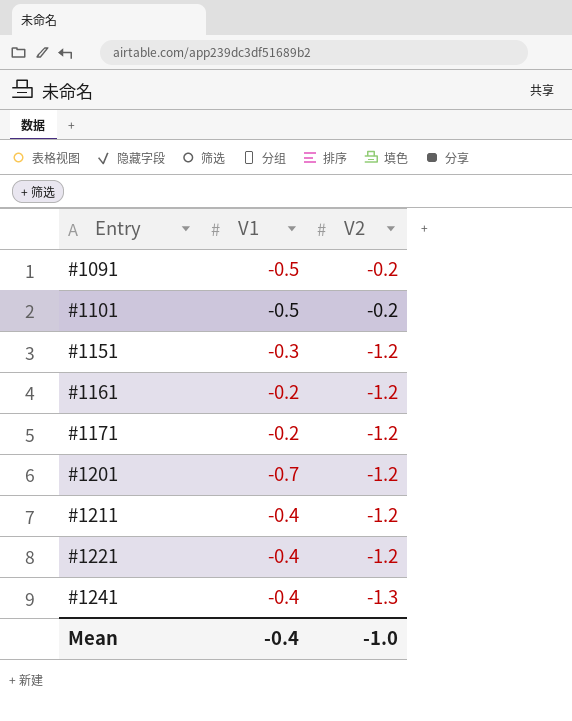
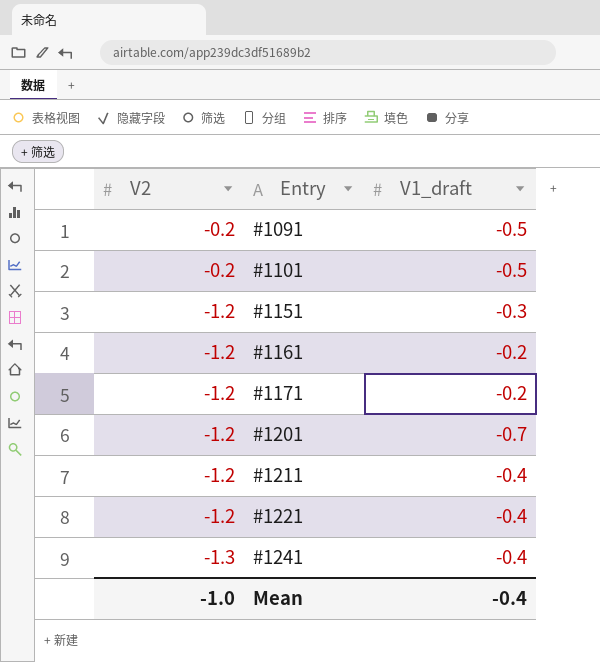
column V2 | position: 3 -> 1
column name: V1 -> V1_draft

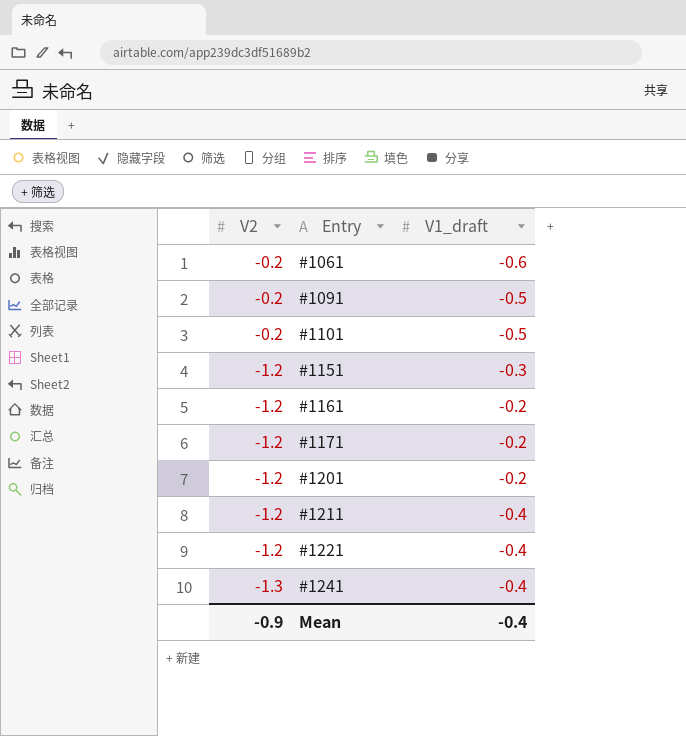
row #1061: none -> -0.2 | -0.6
#1201 | V1_draft: -0.7 -> -0.2
Mean | V2: -1.0 -> -0.9

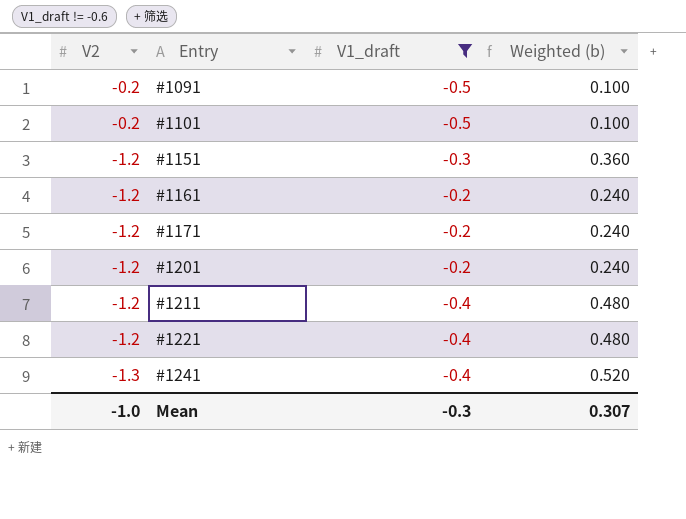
filter: none -> V1_draft != -0.6
column Weighted (b) | formula: none -> [V2] * [V1_draft]
Mean | V2: -0.9 -> -1.0
Mean | V1_draft: -0.4 -> -0.3

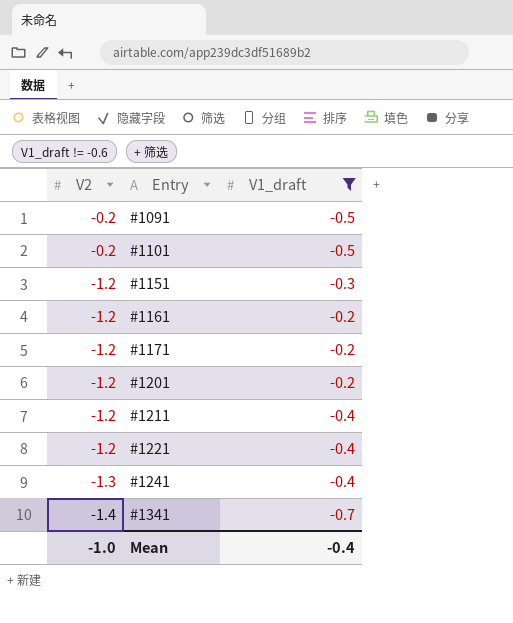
column Weighted (b) | formula: [V2] * [V1_draft] -> none
row #1341: none -> -1.4 | -0.7
Mean | V1_draft: -0.3 -> -0.4

